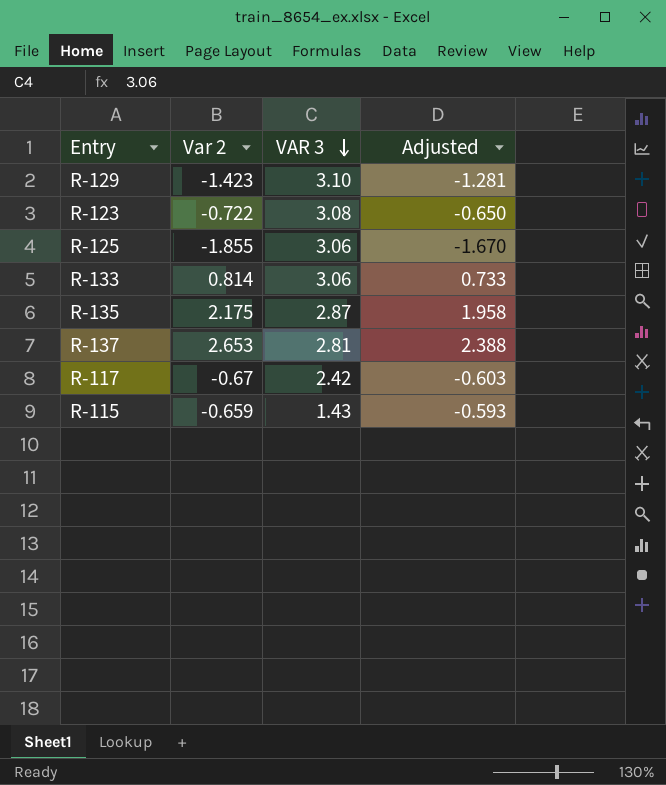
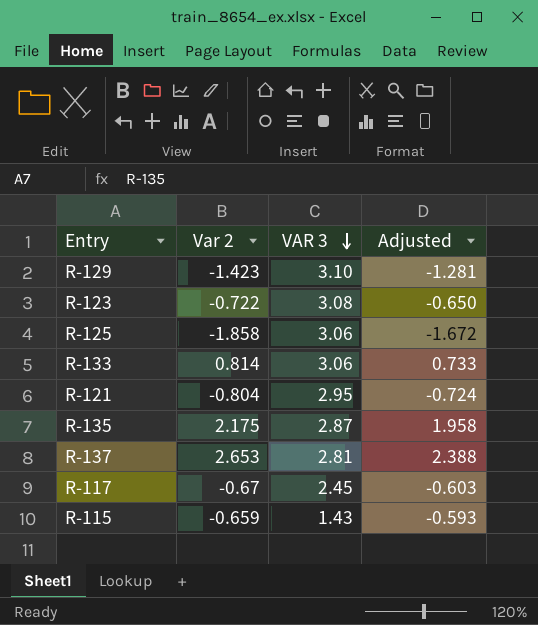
R-125 | Var 2: -1.855 -> -1.858
R-125 | Adjusted: -1.670 -> -1.672
row R-121: none -> -0.804 | 2.95 | -0.724
R-117 | VAR 3: 2.42 -> 2.45

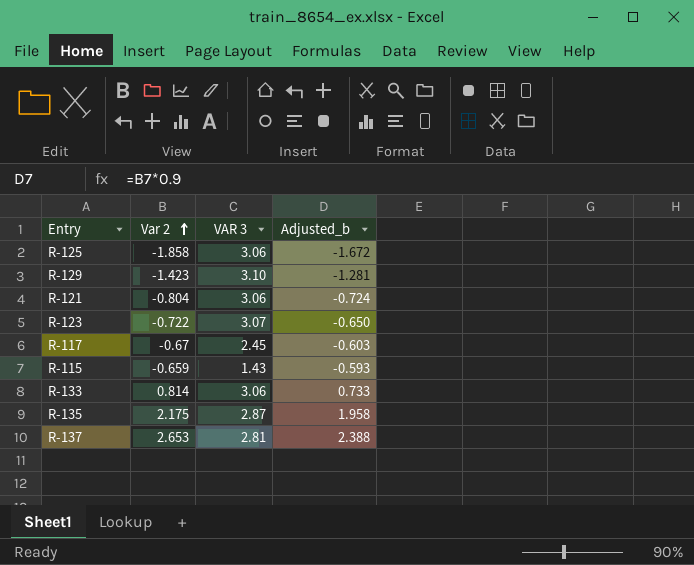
row order: VAR 3 descending -> Var 2 ascending
column name: Adjusted -> Adjusted_b
R-121 | VAR 3: 2.95 -> 3.06
R-123 | VAR 3: 3.08 -> 3.07

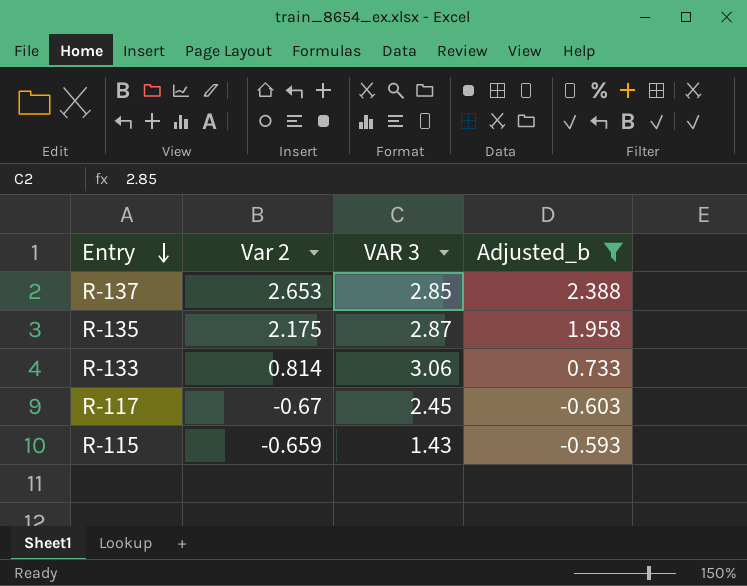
filter: none -> Adjusted_b >= -0.603
row order: Var 2 ascending -> Entry descending
R-137 | VAR 3: 2.81 -> 2.85

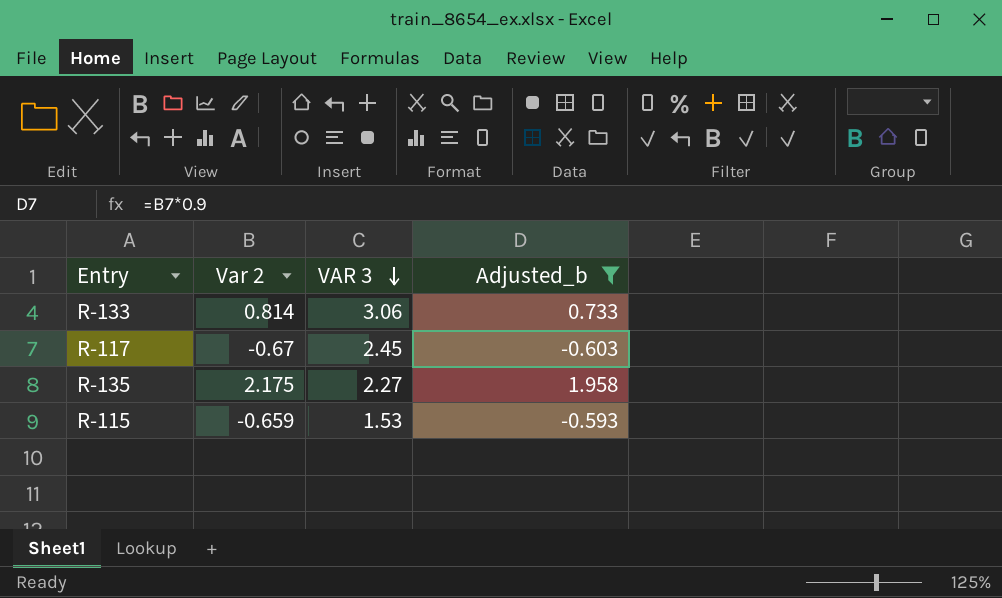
row order: Entry descending -> VAR 3 descending
row R-137: 2.653 | 2.85 | 2.388 -> none
R-135 | VAR 3: 2.87 -> 2.27
R-115 | VAR 3: 1.43 -> 1.53

